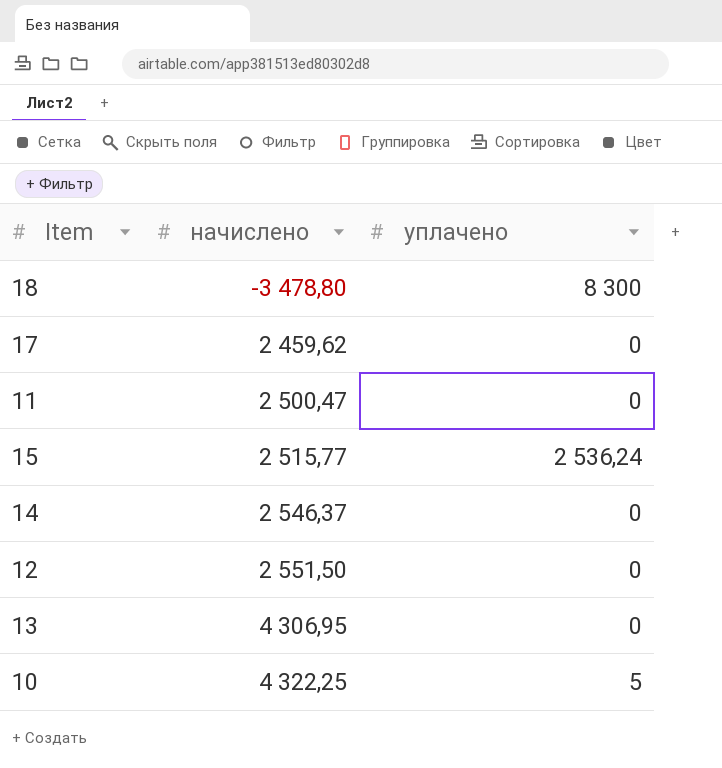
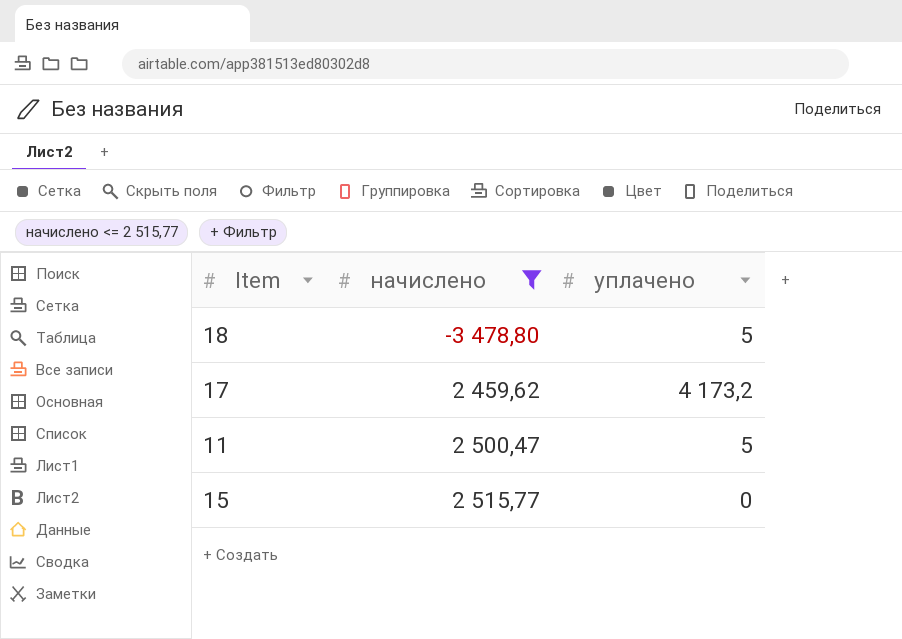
filter: none -> начислено <= 2 515,77
18 | уплачено: 8 300 -> 5
17 | уплачено: 0 -> 4 173,2
11 | уплачено: 0 -> 5
15 | уплачено: 2 536,24 -> 0

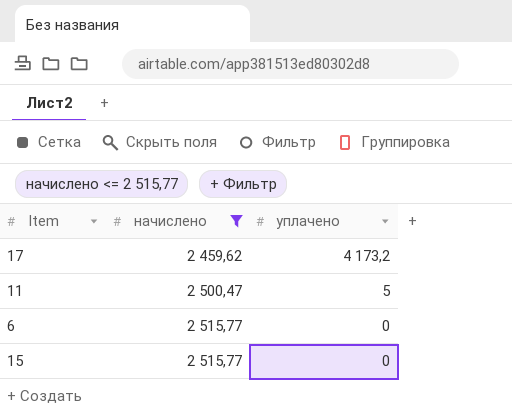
row 18: -3 478,80 | 5 -> none
row 6: none -> 2 515,77 | 0

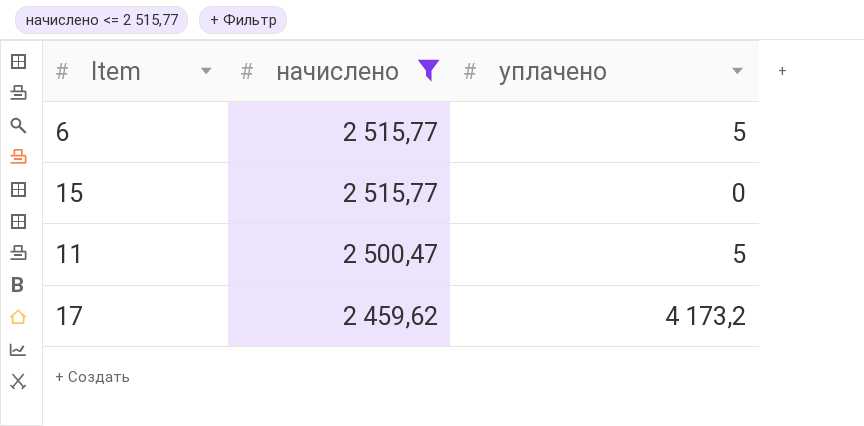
row order: начислено ascending -> начислено descending
6 | уплачено: 0 -> 5

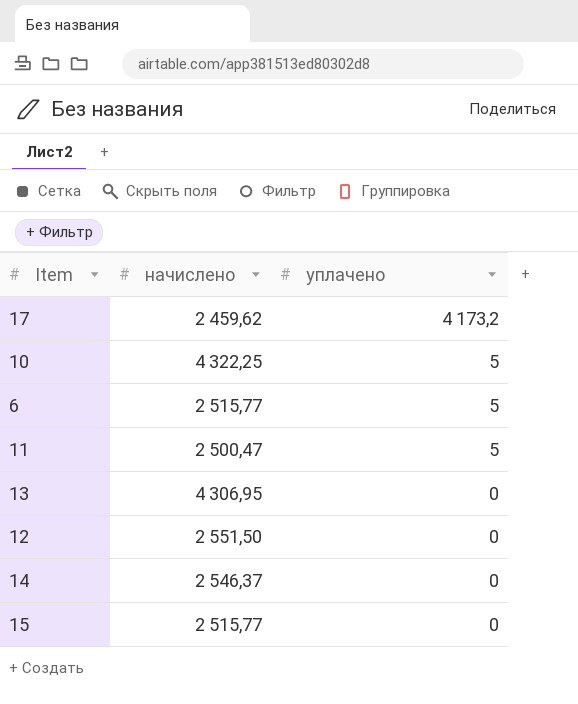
filter: начислено <= 2 515,77 -> none
row order: начислено descending -> уплачено descending

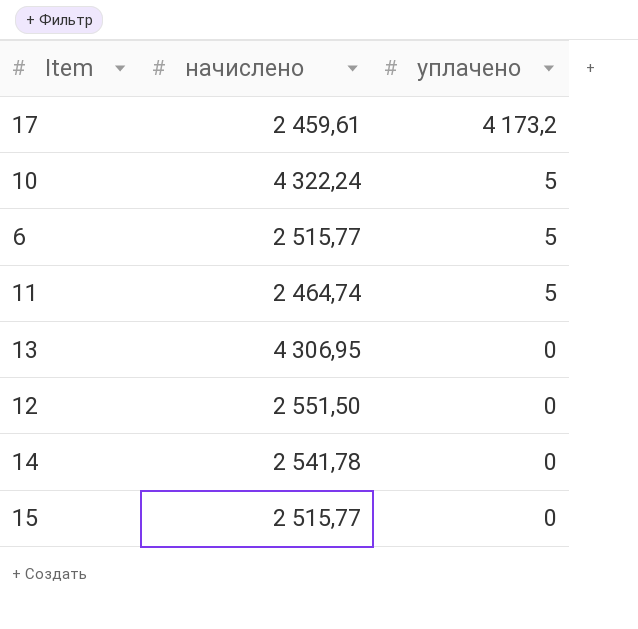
17 | начислено: 2 459,62 -> 2 459,61
10 | начислено: 4 322,25 -> 4 322,24
11 | начислено: 2 500,47 -> 2 464,74
14 | начислено: 2 546,37 -> 2 541,78

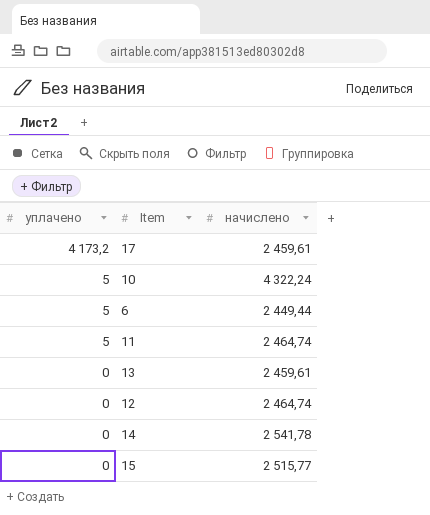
column уплачено | position: 3 -> 1
6 | начислено: 2 515,77 -> 2 449,44
13 | начислено: 4 306,95 -> 2 459,61
12 | начислено: 2 551,50 -> 2 464,74

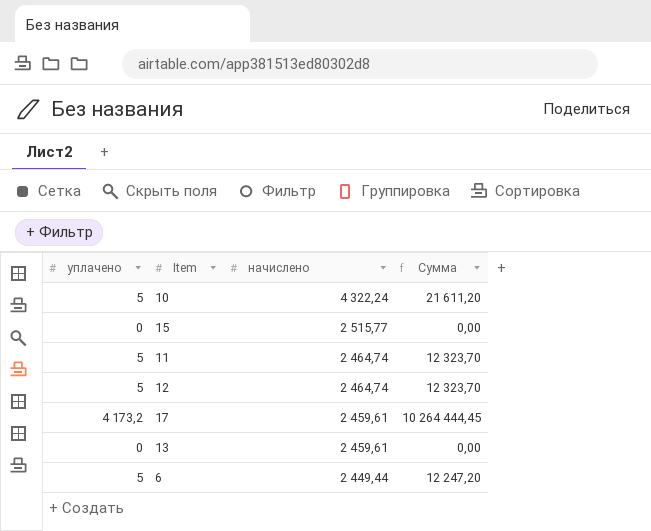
row order: уплачено descending -> начислено descending
column Сумма | formula: none -> [уплачено] * [начислено]
row 14: 0 | 2 541,78 -> none
12 | уплачено: 0 -> 5

